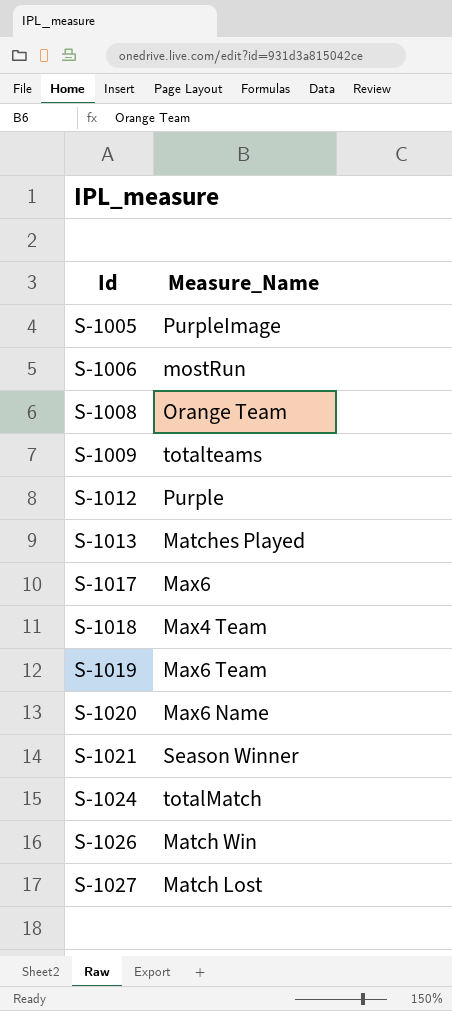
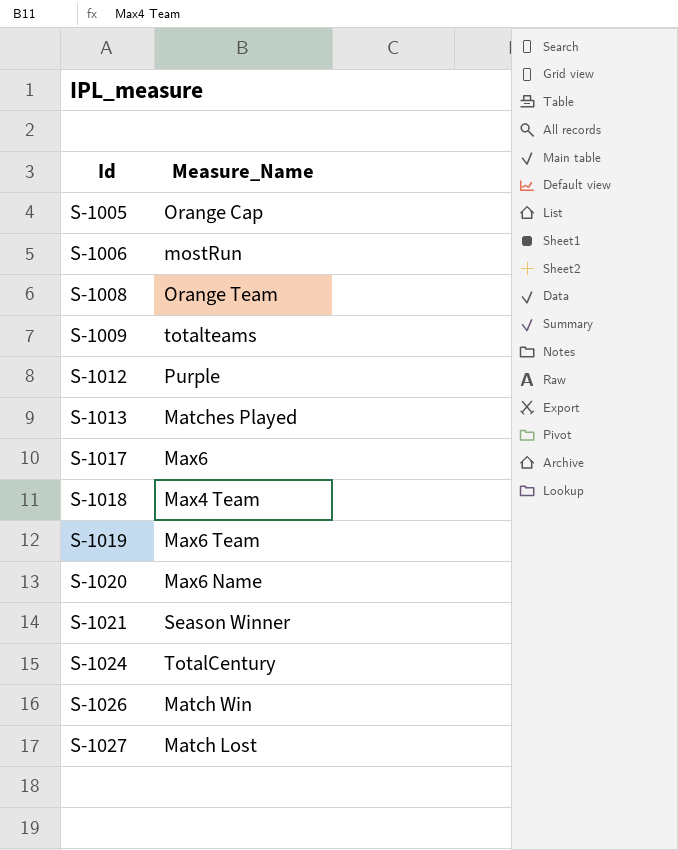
S-1005 | Measure_Name: PurpleImage -> Orange Cap
S-1024 | Measure_Name: totalMatch -> TotalCentury

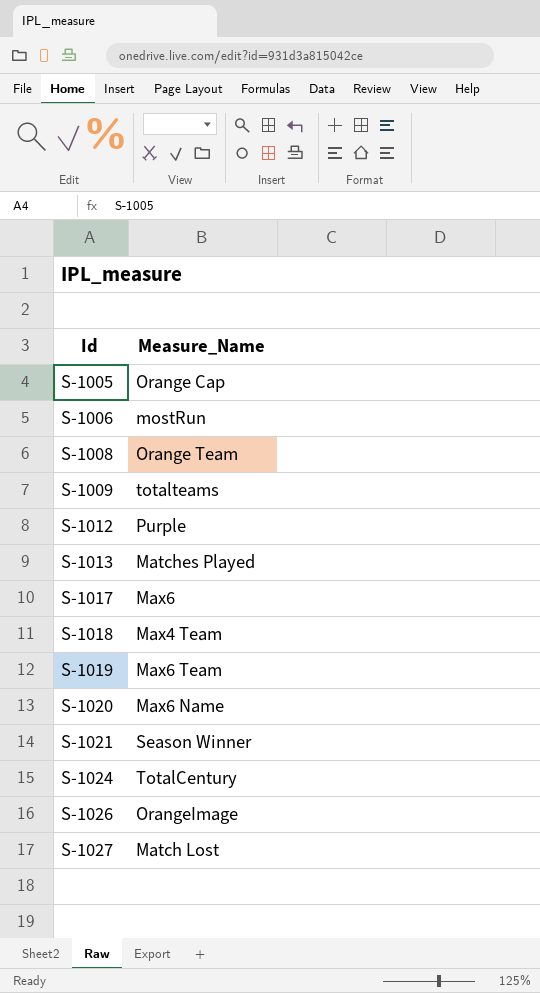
S-1026 | Measure_Name: Match Win -> OrangeImage

